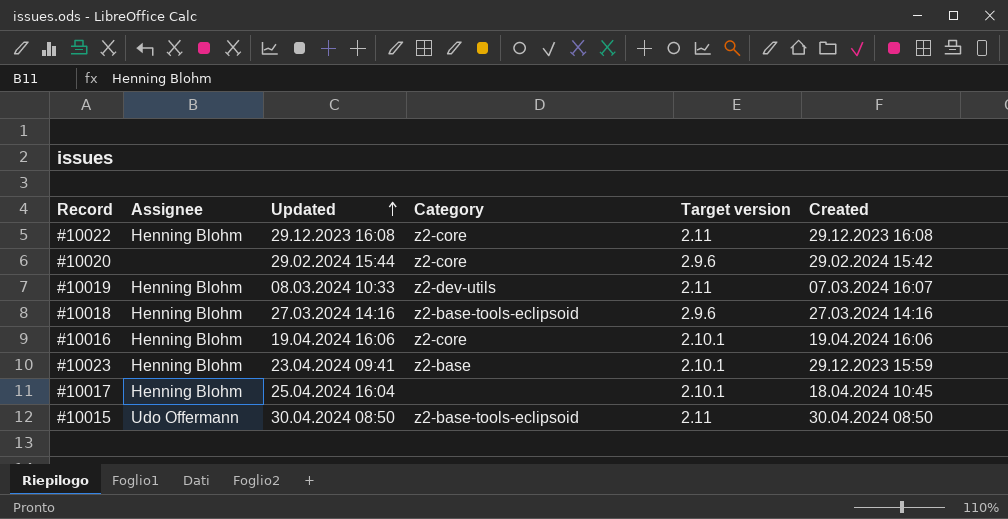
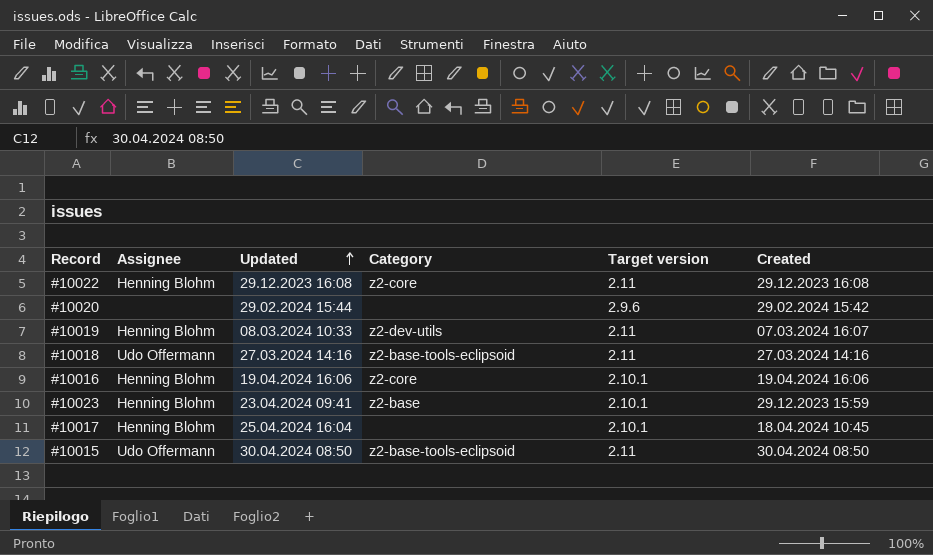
#10020 | Category: z2-core -> none
#10018 | Assignee: Henning Blohm -> Udo Offermann
#10018 | Target version: 2.9.6 -> 2.11

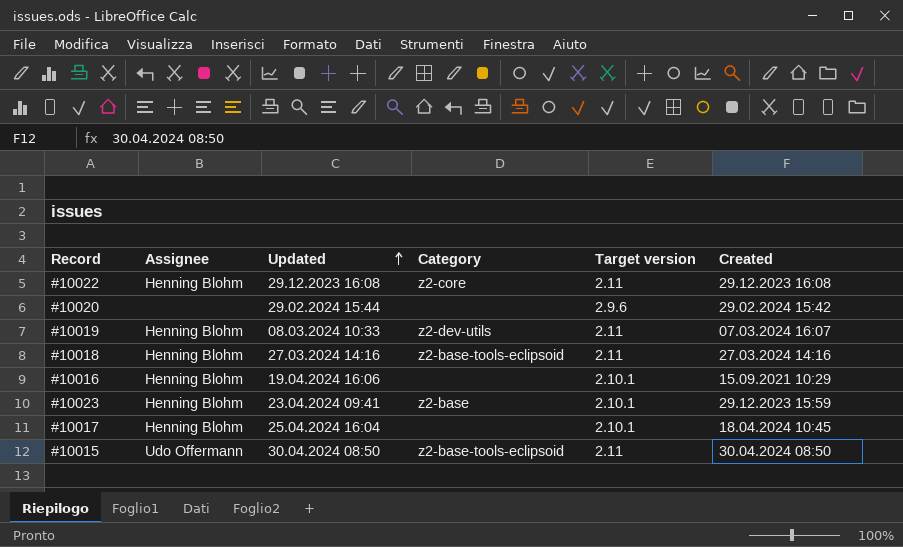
#10018 | Assignee: Udo Offermann -> Henning Blohm
#10016 | Category: z2-core -> none
#10016 | Created: 19.04.2024 16:06 -> 15.09.2021 10:29

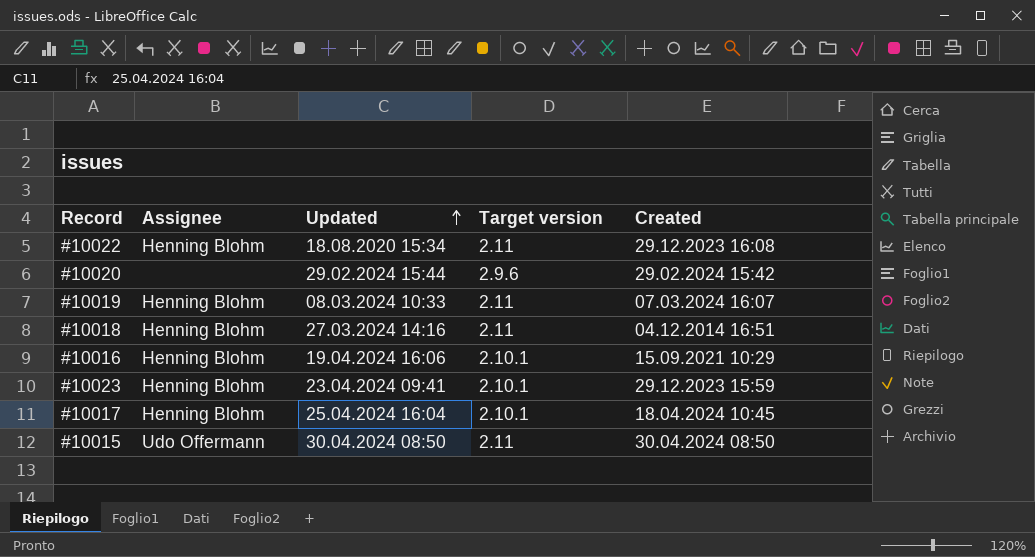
column Category | position: 4 -> none
#10022 | Updated: 29.12.2023 16:08 -> 18.08.2020 15:34
#10018 | Created: 27.03.2024 14:16 -> 04.12.2014 16:51

